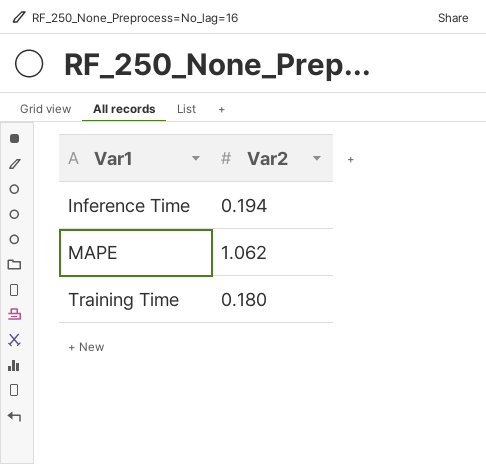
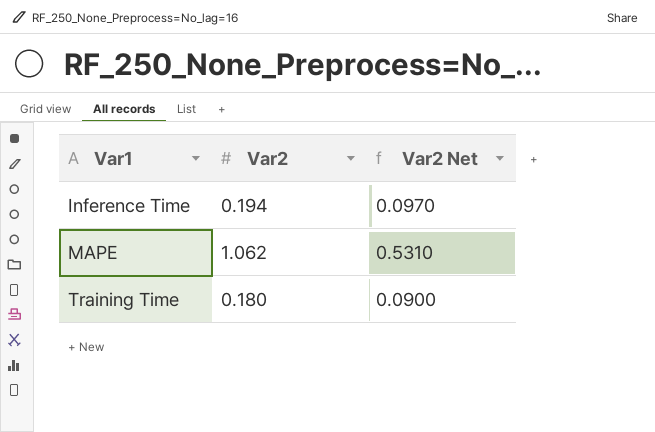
column Var2 Net | formula: none -> [Var2] * 0.5

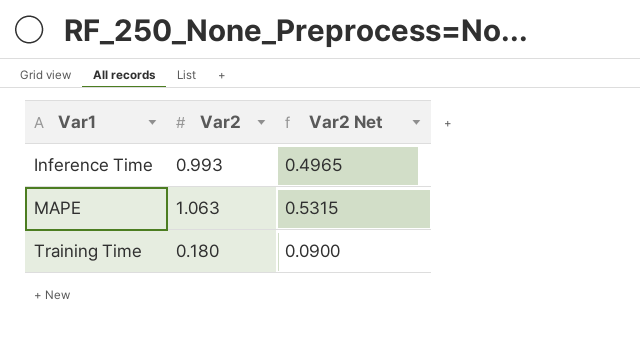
Inference Time | Var2: 0.194 -> 0.993
Inference Time | Var2 Net: 0.0970 -> 0.4965
MAPE | Var2: 1.062 -> 1.063
MAPE | Var2 Net: 0.5310 -> 0.5315

